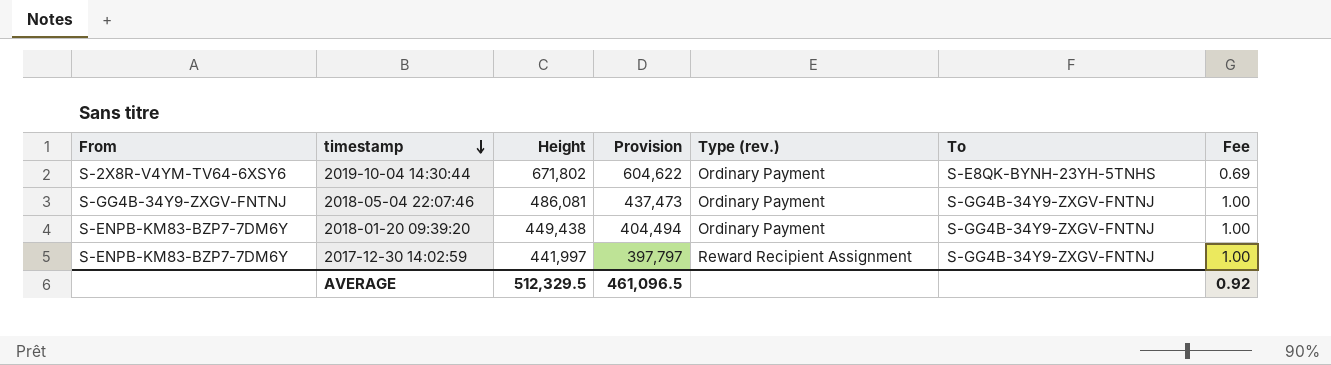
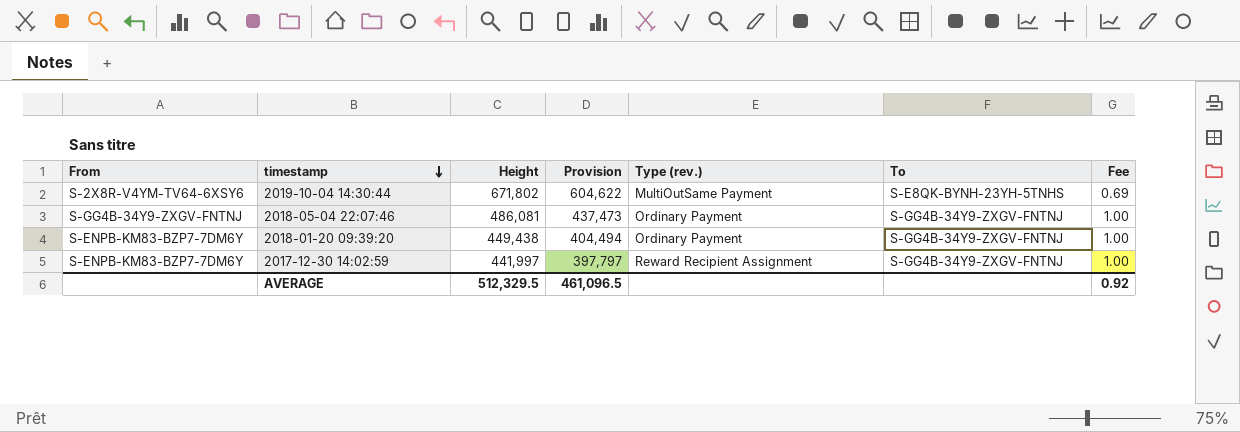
2019-10-04 14:30:44 | Type (rev.): Ordinary Payment -> MultiOutSame Payment

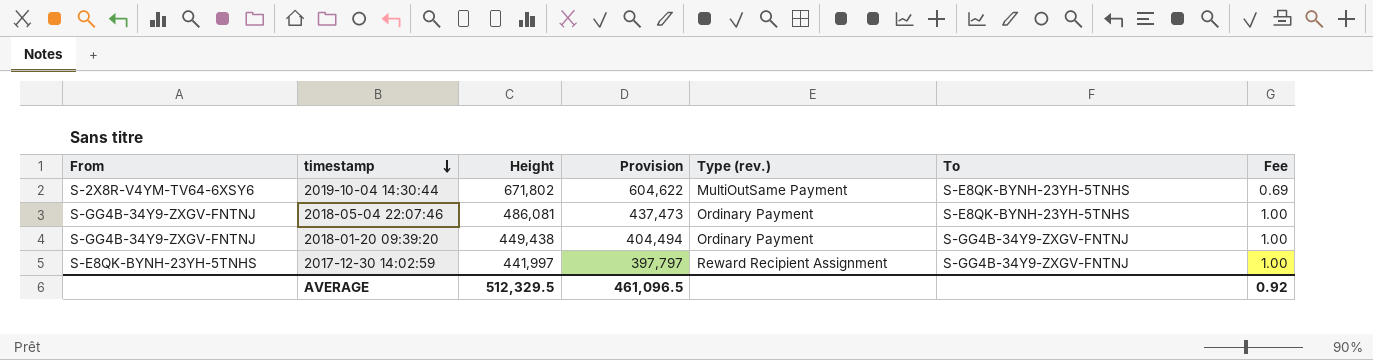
2018-05-04 22:07:46 | To: S-GG4B-34Y9-ZXGV-FNTNJ -> S-E8QK-BYNH-23YH-5TNHS
2018-01-20 09:39:20 | From: S-ENPB-KM83-BZP7-7DM6Y -> S-GG4B-34Y9-ZXGV-FNTNJ
2017-12-30 14:02:59 | From: S-ENPB-KM83-BZP7-7DM6Y -> S-E8QK-BYNH-23YH-5TNHS

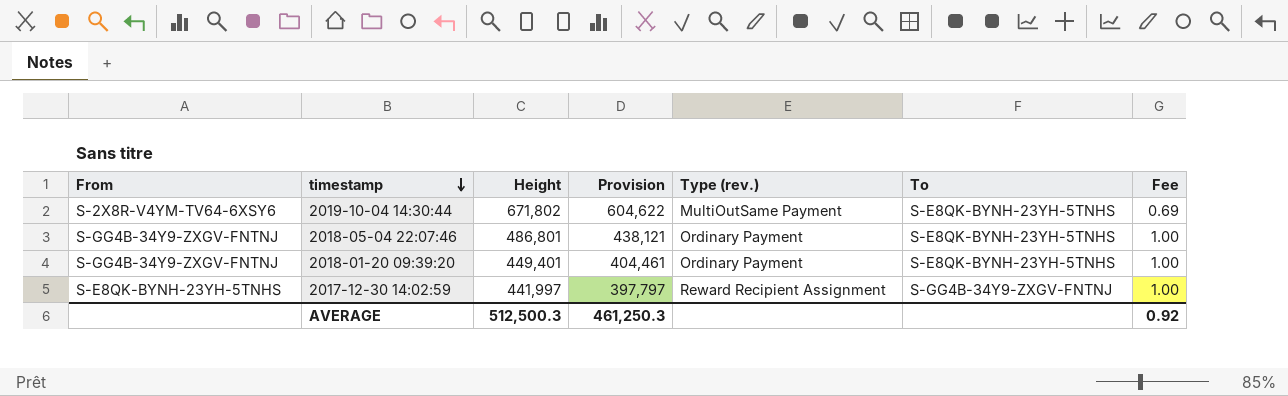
2018-05-04 22:07:46 | Height: 486,081 -> 486,801
2018-05-04 22:07:46 | Provision: 437,473 -> 438,121
2018-01-20 09:39:20 | Height: 449,438 -> 449,401
2018-01-20 09:39:20 | Provision: 404,494 -> 404,461
2018-01-20 09:39:20 | To: S-GG4B-34Y9-ZXGV-FNTNJ -> S-E8QK-BYNH-23YH-5TNHS
AVERAGE | Height: 512,329.5 -> 512,500.3
AVERAGE | Provision: 461,096.5 -> 461,250.3

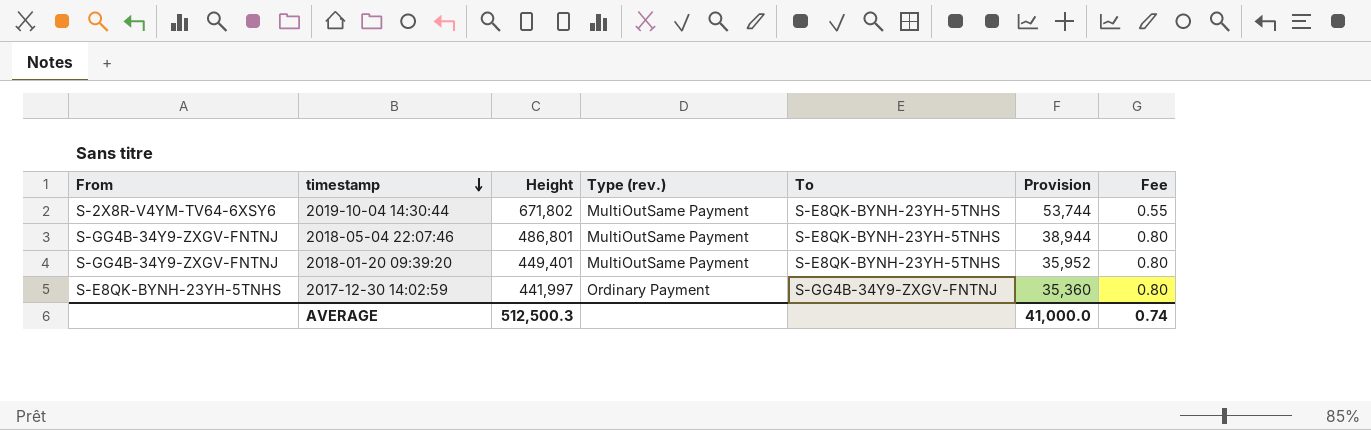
column Provision | formula: [Height] * 0.9 -> [Height] * 0.08
column Provision | position: 4 -> 6
2019-10-04 14:30:44 | Fee: 0.69 -> 0.55
2018-05-04 22:07:46 | Type (rev.): Ordinary Payment -> MultiOutSame Payment
2018-05-04 22:07:46 | Fee: 1.00 -> 0.80
2018-01-20 09:39:20 | Type (rev.): Ordinary Payment -> MultiOutSame Payment
2018-01-20 09:39:20 | Fee: 1.00 -> 0.80
2017-12-30 14:02:59 | Type (rev.): Reward Recipient Assignment -> Ordinary Payment
2017-12-30 14:02:59 | Fee: 1.00 -> 0.80
AVERAGE | Provision: 461,250.3 -> 41,000.0
AVERAGE | Fee: 0.92 -> 0.74

